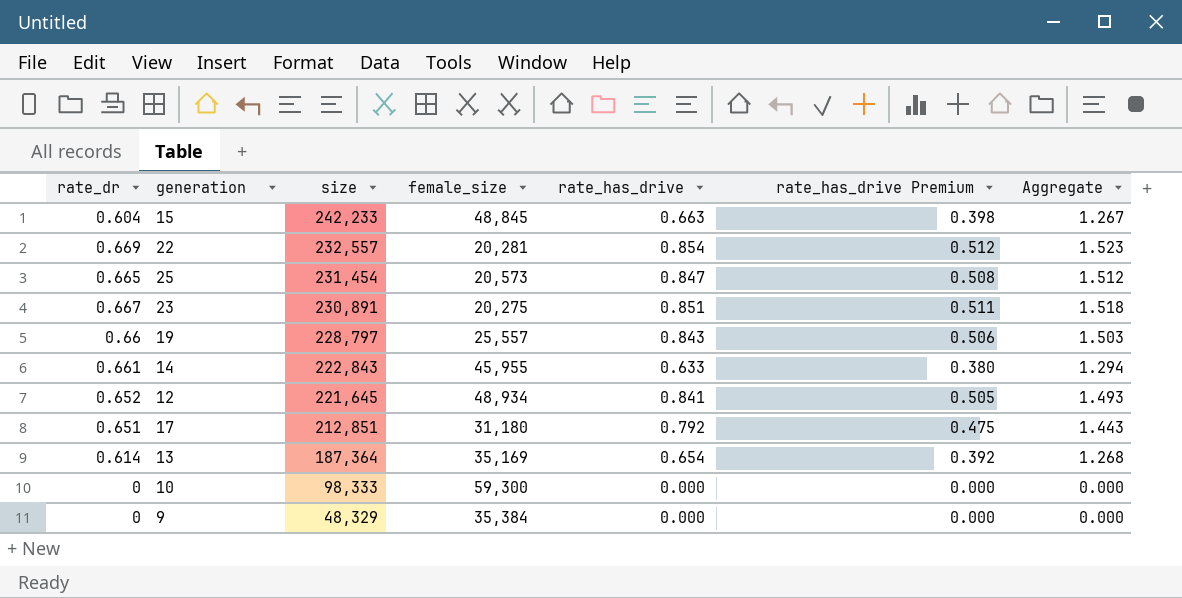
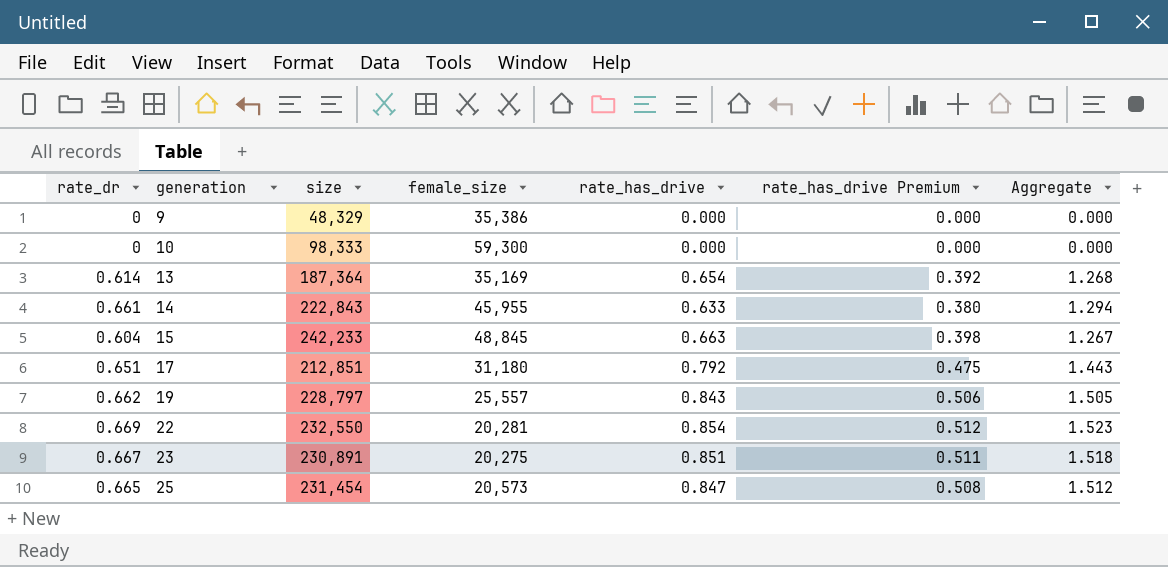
row order: size descending -> generation ascending
row 12: 0.652 | 221,645 | 48,934 | 0.841 | 0.505 | 1.493 -> none
9 | female_size: 35,384 -> 35,386
19 | rate_dr: 0.66 -> 0.662
19 | Aggregate: 1.503 -> 1.505
22 | size: 232,557 -> 232,550

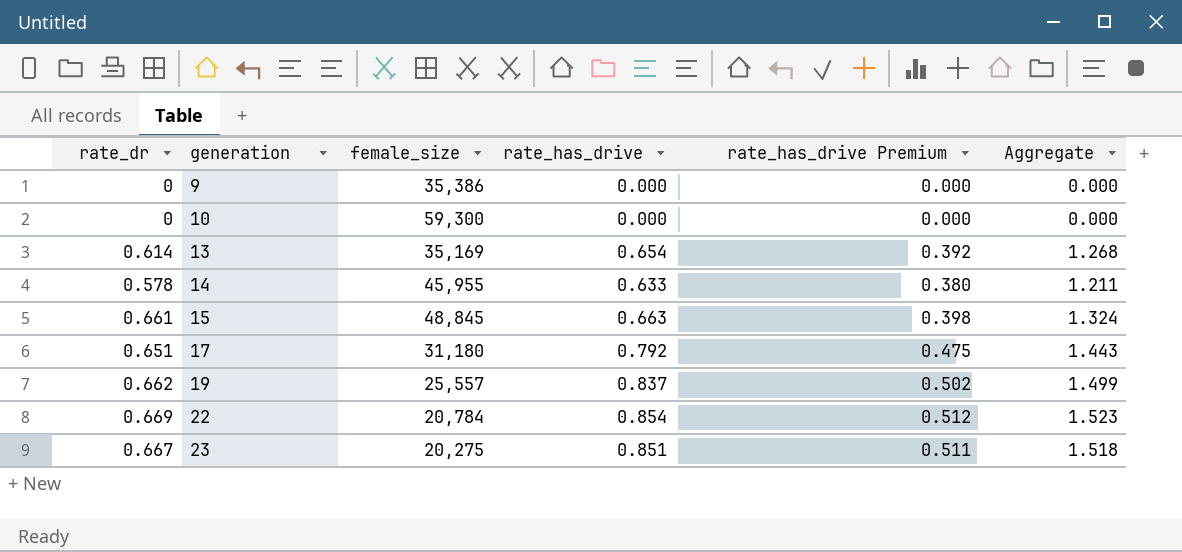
column size | position: 3 -> none
row 25: 0.665 | 231,454 | 20,573 | 0.847 | 0.508 | 1.512 -> none
14 | rate_dr: 0.661 -> 0.578
14 | Aggregate: 1.294 -> 1.211
15 | rate_dr: 0.604 -> 0.661
15 | Aggregate: 1.267 -> 1.324
19 | rate_has_drive: 0.843 -> 0.837
19 | rate_has_drive Premium: 0.506 -> 0.502
19 | Aggregate: 1.505 -> 1.499
22 | female_size: 20,281 -> 20,784

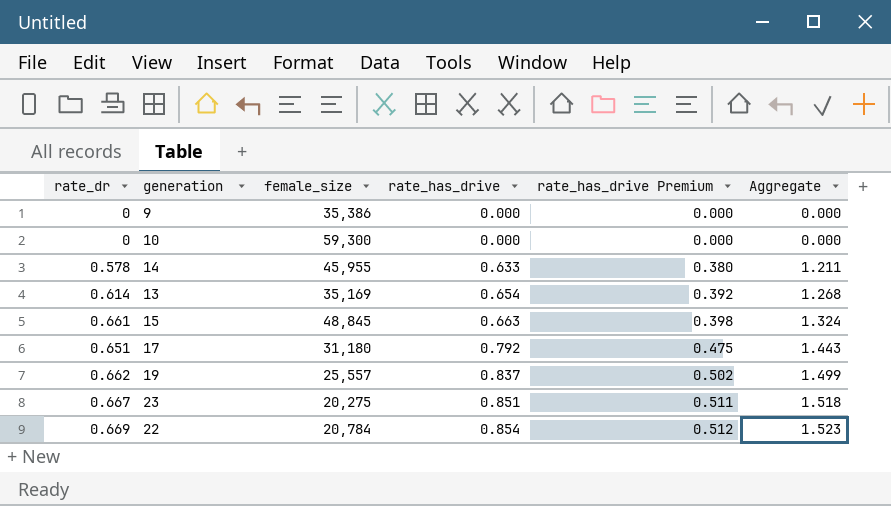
row order: generation ascending -> rate_has_drive ascending

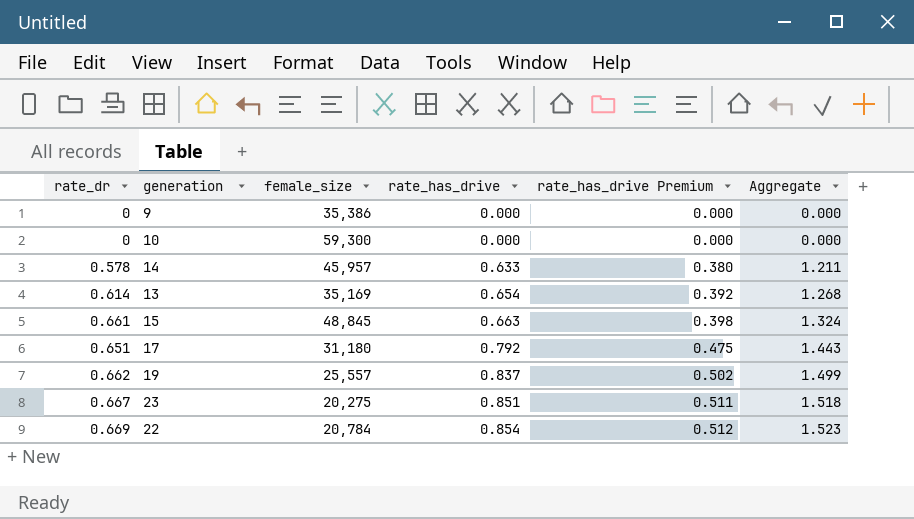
14 | female_size: 45,955 -> 45,957

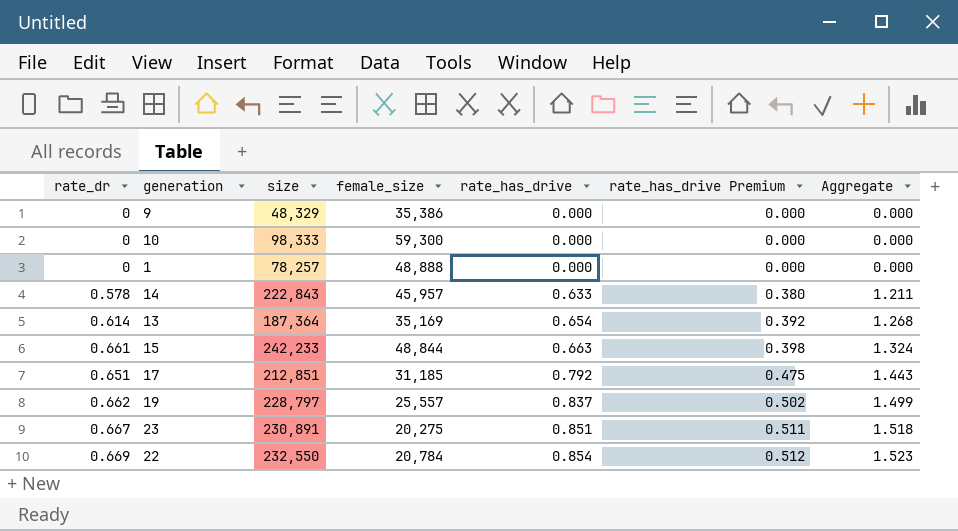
column size | position: none -> 3
row 1: none -> 0 | 78,257 | 48,888 | 0.000 | 0.000 | 0.000
15 | female_size: 48,845 -> 48,844
17 | female_size: 31,180 -> 31,185

